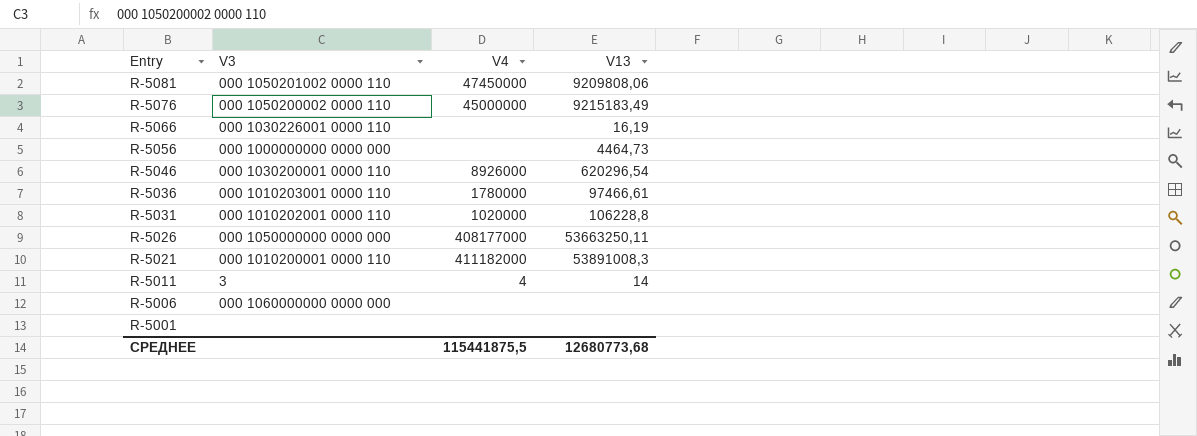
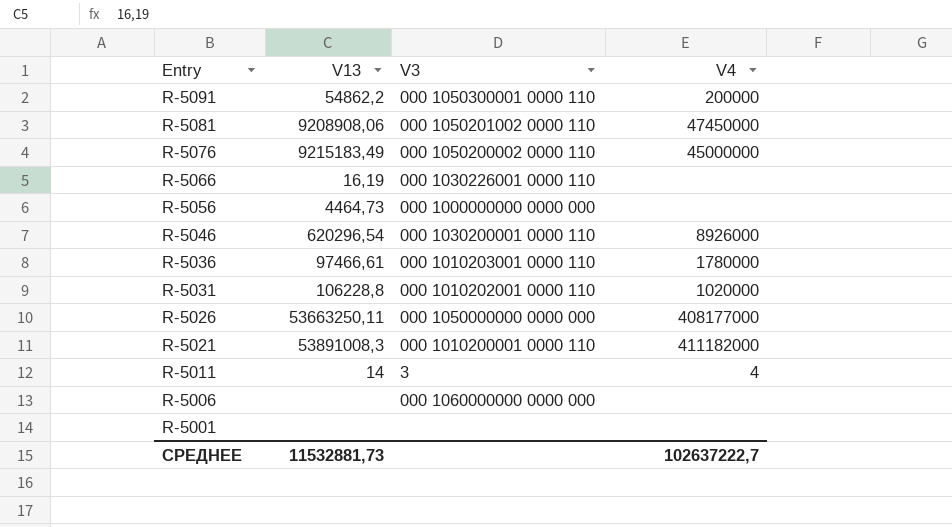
column V13 | position: 4 -> 2
row R-5091: none -> 54862,2 | 000 1050300001 0000 110 | 200000
R-5081 | V13: 9209808,06 -> 9208908,06
СРЕДНЕЕ | V13: 12680773,68 -> 11532881,73
СРЕДНЕЕ | V4: 115441875,5 -> 102637222,7

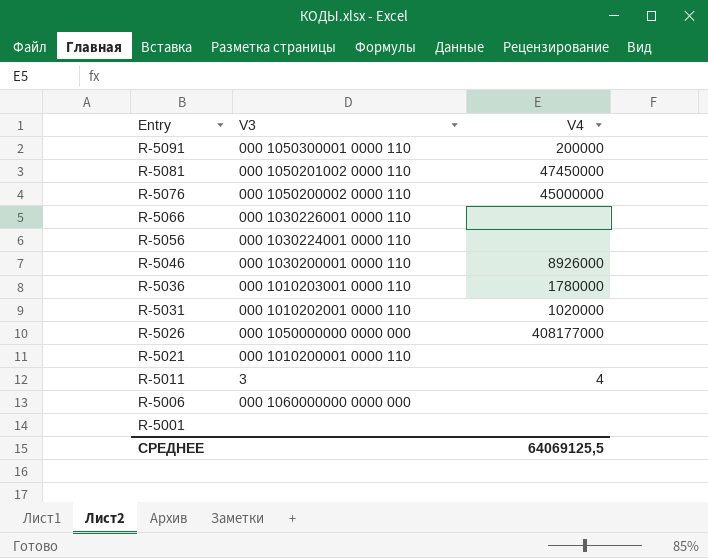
column V13 | position: 2 -> none
R-5056 | V3: 000 1000000000 0000 000 -> 000 1030224001 0000 110
R-5021 | V4: 411182000 -> none
СРЕДНЕЕ | V4: 102637222,7 -> 64069125,5

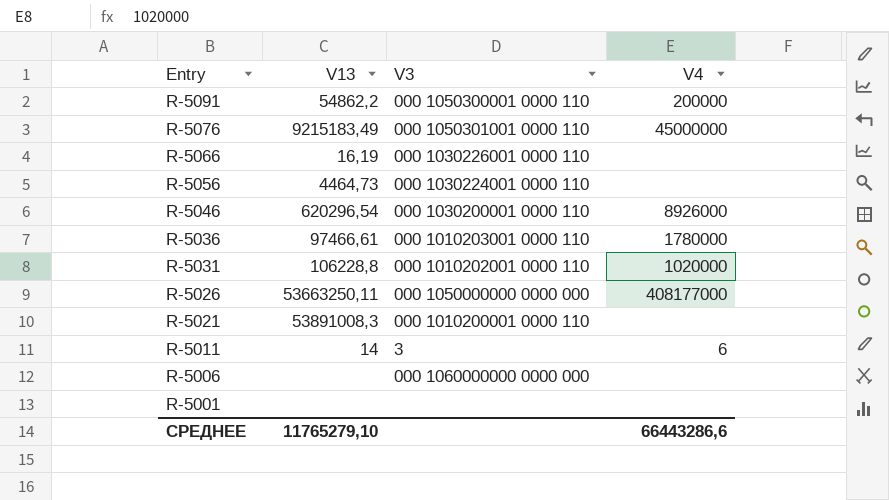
column V13 | position: none -> 2
row R-5081: 000 1050201002 0000 110 | 47450000 -> none
R-5076 | V3: 000 1050200002 0000 110 -> 000 1050301001 0000 110
R-5011 | V4: 4 -> 6
СРЕДНЕЕ | V4: 64069125,5 -> 66443286,6

